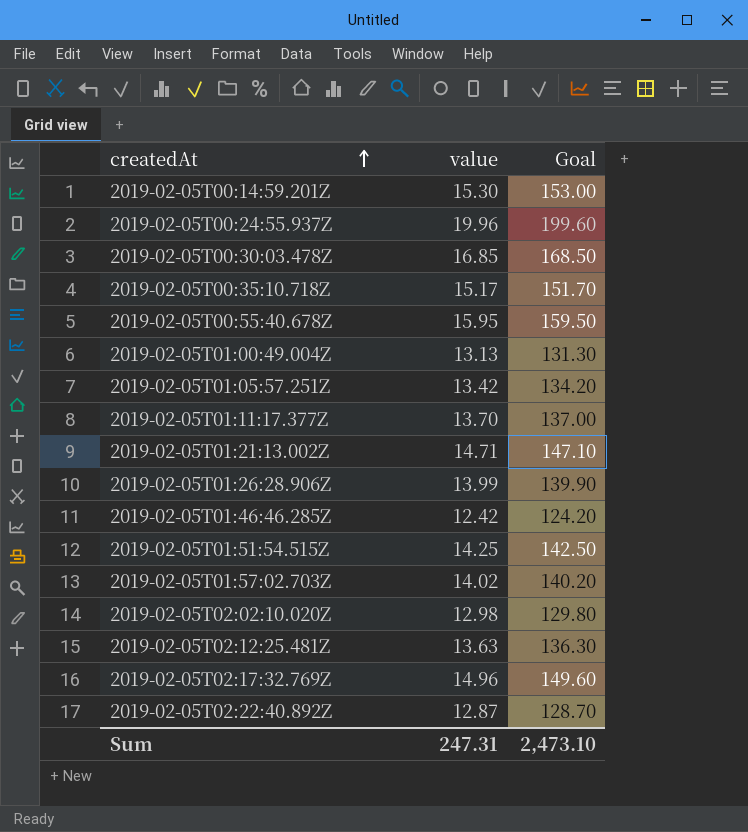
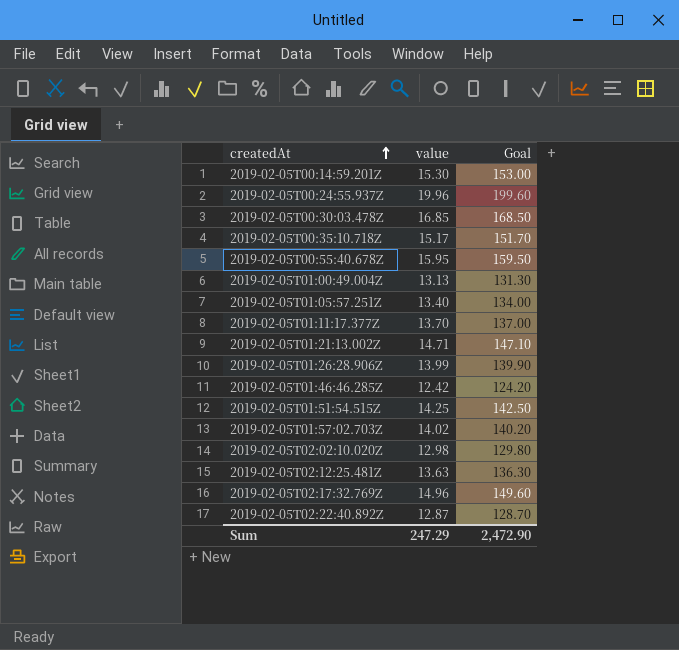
2019-02-05T01:05:57.251Z | value: 13.42 -> 13.40
2019-02-05T01:05:57.251Z | Goal: 134.20 -> 134.00
Sum | value: 247.31 -> 247.29
Sum | Goal: 2,473.10 -> 2,472.90

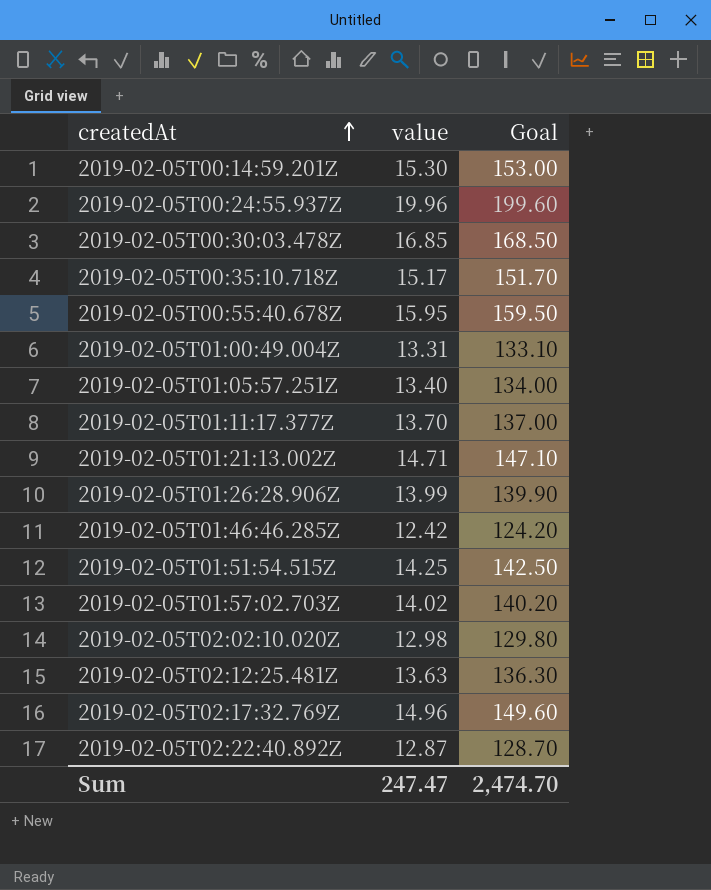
2019-02-05T01:00:49.004Z | value: 13.13 -> 13.31
2019-02-05T01:00:49.004Z | Goal: 131.30 -> 133.10
Sum | value: 247.29 -> 247.47
Sum | Goal: 2,472.90 -> 2,474.70

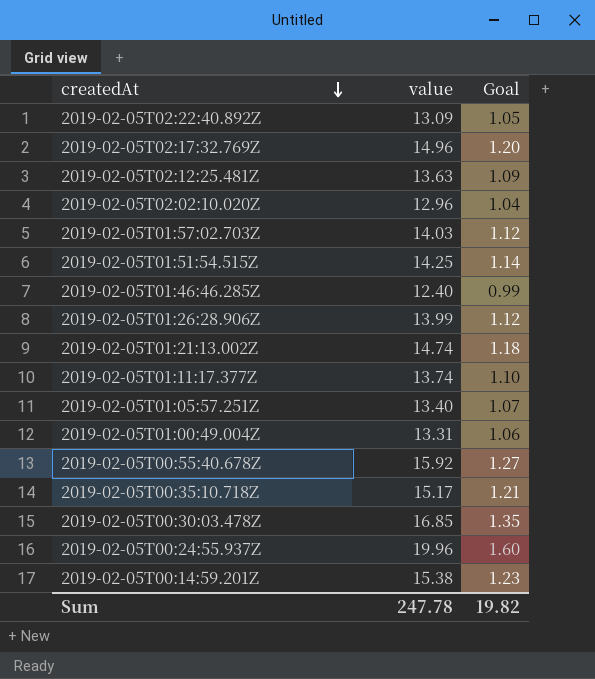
row order: createdAt ascending -> createdAt descending
column Goal | formula: [value] * 10 -> [value] * 0.08
2019-02-05T02:22:40.892Z | value: 12.87 -> 13.09
2019-02-05T02:02:10.020Z | value: 12.98 -> 12.96
2019-02-05T01:57:02.703Z | value: 14.02 -> 14.03
2019-02-05T01:46:46.285Z | value: 12.42 -> 12.40
2019-02-05T01:21:13.002Z | value: 14.71 -> 14.74
2019-02-05T01:11:17.377Z | value: 13.70 -> 13.74
2019-02-05T00:55:40.678Z | value: 15.95 -> 15.92
2019-02-05T00:14:59.201Z | value: 15.30 -> 15.38
Sum | value: 247.47 -> 247.78
Sum | Goal: 2,474.70 -> 19.82

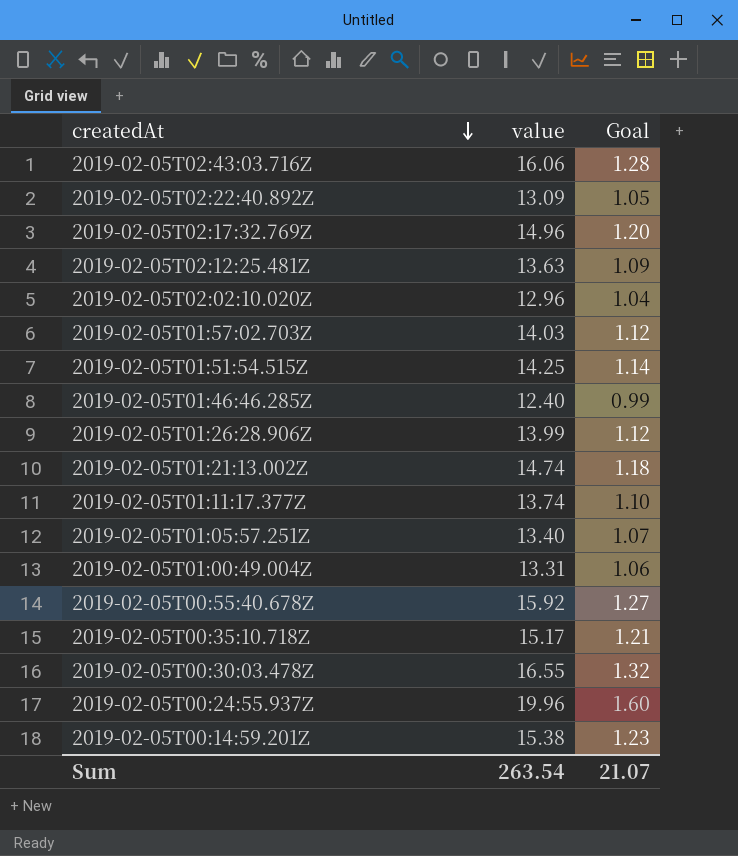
row 2019-02-05T02:43:03.716Z: none -> 16.06 | 1.28
2019-02-05T00:30:03.478Z | value: 16.85 -> 16.55
2019-02-05T00:30:03.478Z | Goal: 1.35 -> 1.32
Sum | value: 247.78 -> 263.54
Sum | Goal: 19.82 -> 21.07

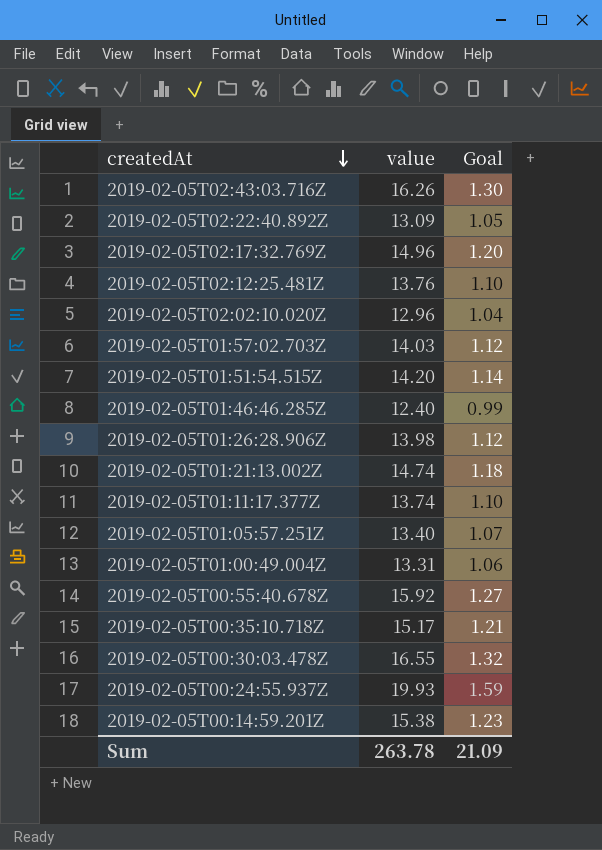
2019-02-05T02:43:03.716Z | value: 16.06 -> 16.26
2019-02-05T02:43:03.716Z | Goal: 1.28 -> 1.30
2019-02-05T02:12:25.481Z | value: 13.63 -> 13.76
2019-02-05T02:12:25.481Z | Goal: 1.09 -> 1.10
2019-02-05T01:51:54.515Z | value: 14.25 -> 14.20
2019-02-05T01:26:28.906Z | value: 13.99 -> 13.98
2019-02-05T00:24:55.937Z | value: 19.96 -> 19.93
2019-02-05T00:24:55.937Z | Goal: 1.60 -> 1.59
Sum | value: 263.54 -> 263.78
Sum | Goal: 21.07 -> 21.09

